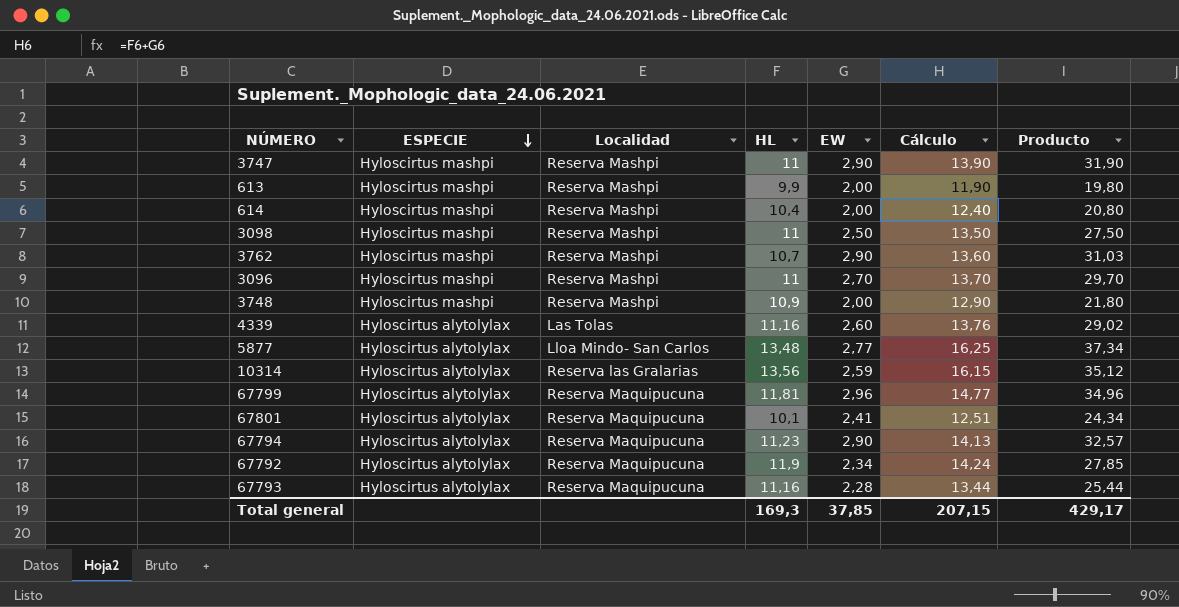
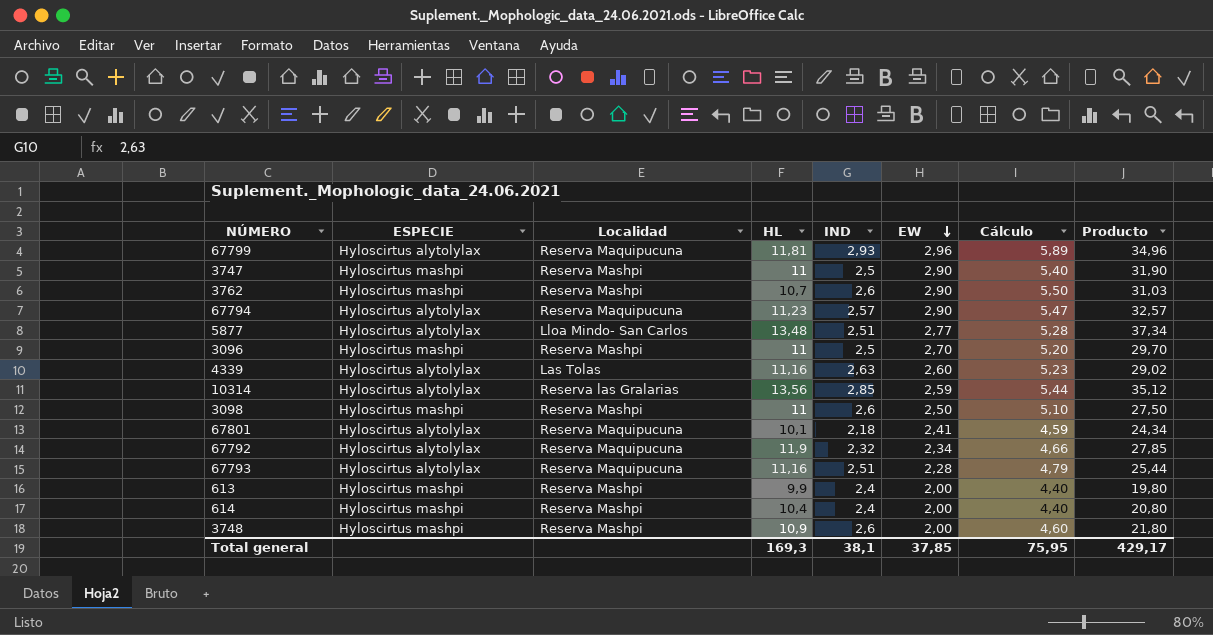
row order: ESPECIE descending -> EW descending
column IND | position: none -> 5
column Cálculo | formula: [HL] + [EW] -> [IND] + [EW]
Total general | Cálculo: 207,15 -> 75,95

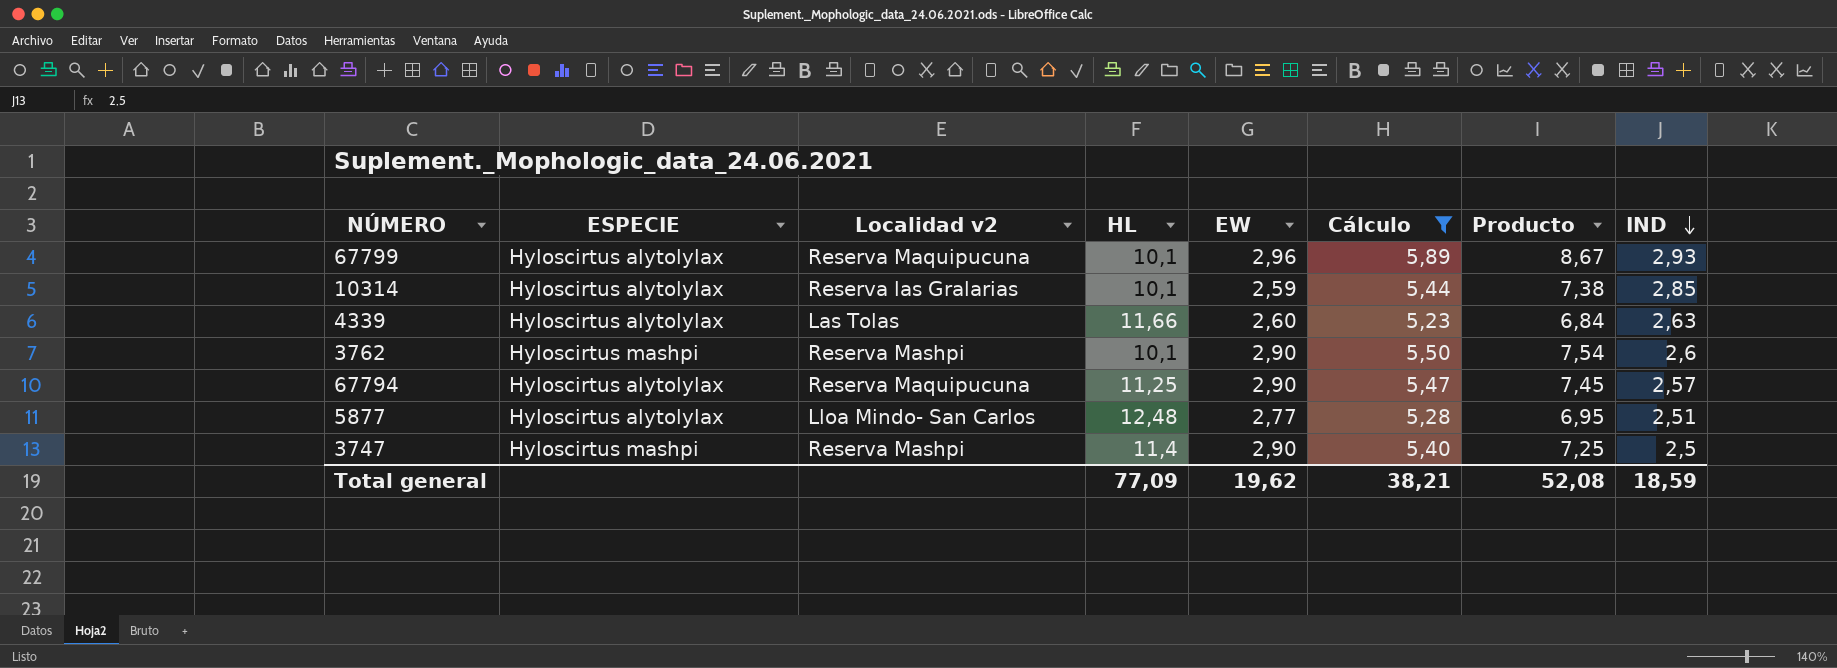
filter: none -> Cálculo >= 5,23
row order: EW descending -> IND descending
column name: Localidad -> Localidad v2
column Producto | formula: [HL] * [EW] -> [EW] * [IND]
column IND | position: 5 -> 8
67799 | HL: 11,81 -> 10,1
10314 | HL: 13,56 -> 10,1
4339 | HL: 11,16 -> 11,66
3762 | HL: 10,7 -> 10,1
67794 | HL: 11,23 -> 11,25
5877 | HL: 13,48 -> 12,48
3747 | HL: 11 -> 11,4
Total general | HL: 169,3 -> 77,09
Total general | EW: 37,85 -> 19,62
Total general | Cálculo: 75,95 -> 38,21
Total general | Producto: 429,17 -> 52,08
Total general | IND: 38,1 -> 18,59

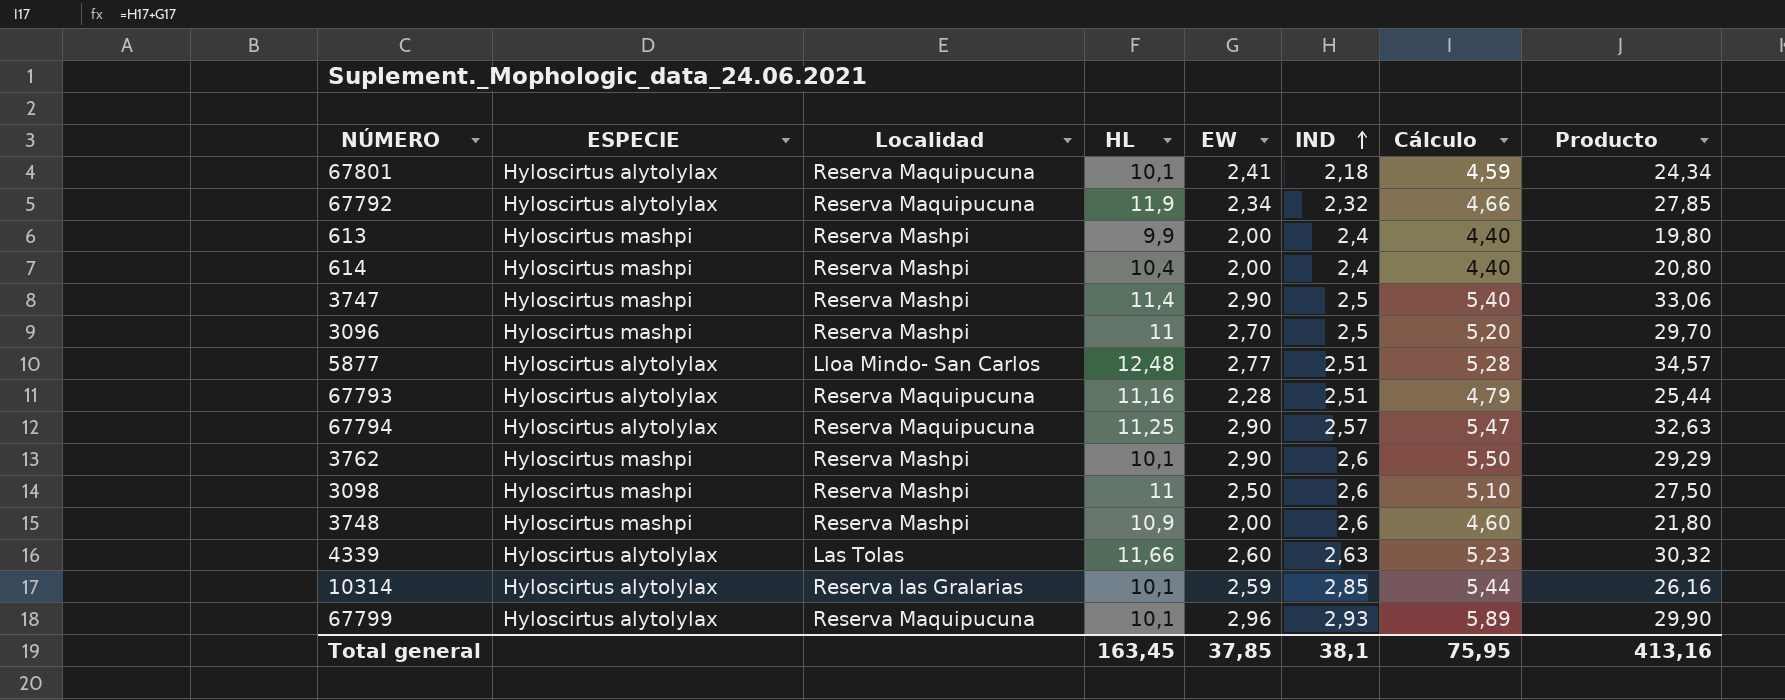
filter: Cálculo >= 5,23 -> none
row order: IND descending -> IND ascending
column name: Localidad v2 -> Localidad
column IND | position: 8 -> 6
column Producto | formula: [EW] * [IND] -> [HL] * [EW]
Total general | HL: 77,09 -> 163,45
Total general | EW: 19,62 -> 37,85
Total general | IND: 18,59 -> 38,1
Total general | Cálculo: 38,21 -> 75,95
Total general | Producto: 52,08 -> 413,16

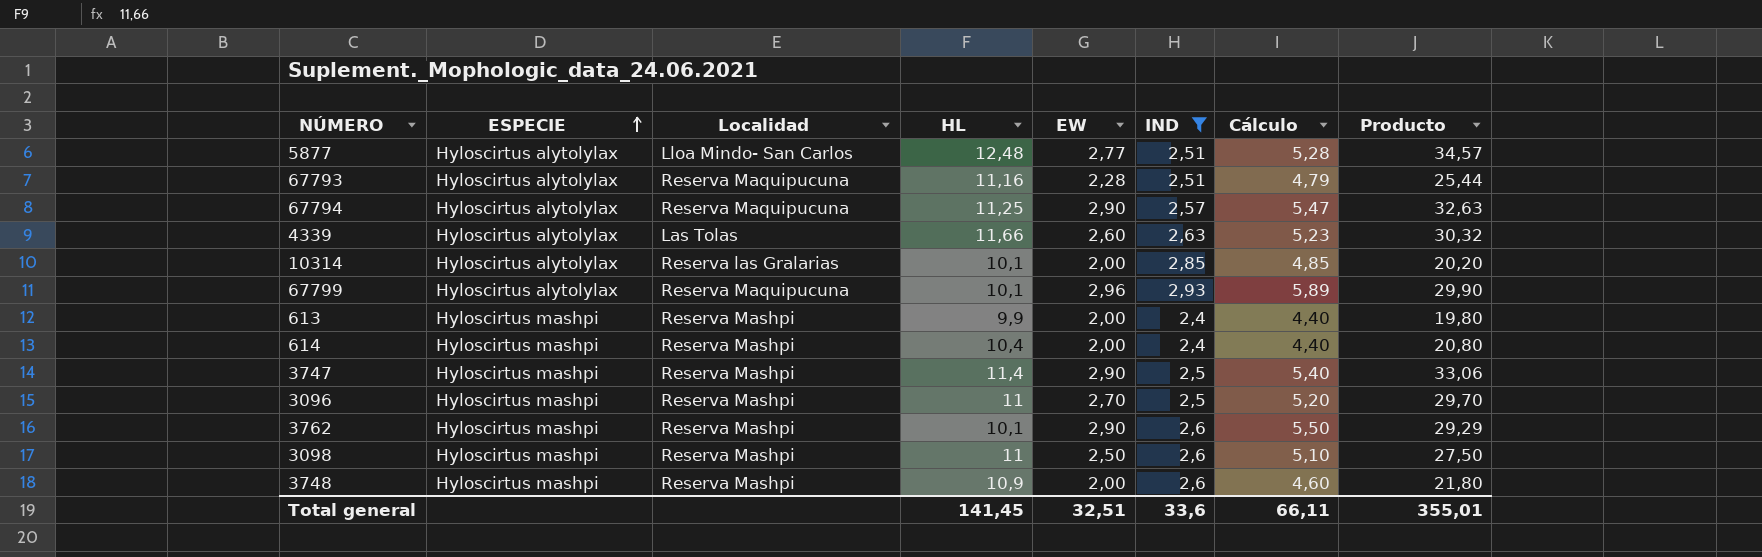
filter: none -> IND >= 2,4
row order: IND ascending -> ESPECIE ascending
10314 | EW: 2,59 -> 2,00
10314 | Cálculo: 5,44 -> 4,85
10314 | Producto: 26,16 -> 20,20
Total general | HL: 163,45 -> 141,45
Total general | EW: 37,85 -> 32,51
Total general | IND: 38,1 -> 33,6
Total general | Cálculo: 75,95 -> 66,11
Total general | Producto: 413,16 -> 355,01

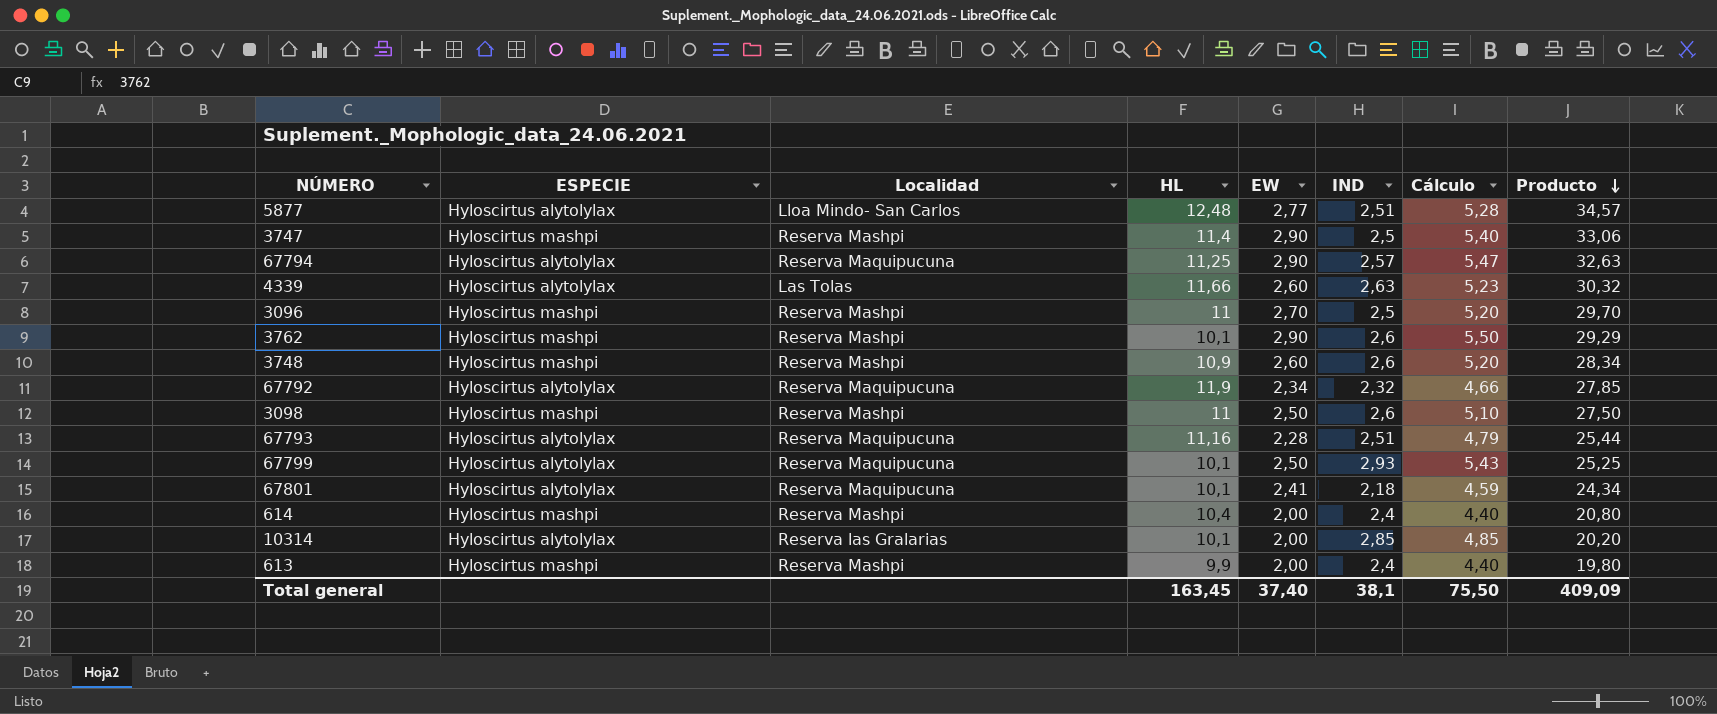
filter: IND >= 2,4 -> none
row order: ESPECIE ascending -> Producto descending
3748 | EW: 2,00 -> 2,60
3748 | Cálculo: 4,60 -> 5,20
3748 | Producto: 21,80 -> 28,34
67799 | EW: 2,96 -> 2,50
67799 | Cálculo: 5,89 -> 5,43
67799 | Producto: 29,90 -> 25,25
Total general | HL: 141,45 -> 163,45
Total general | EW: 32,51 -> 37,40
Total general | IND: 33,6 -> 38,1
Total general | Cálculo: 66,11 -> 75,50
Total general | Producto: 355,01 -> 409,09

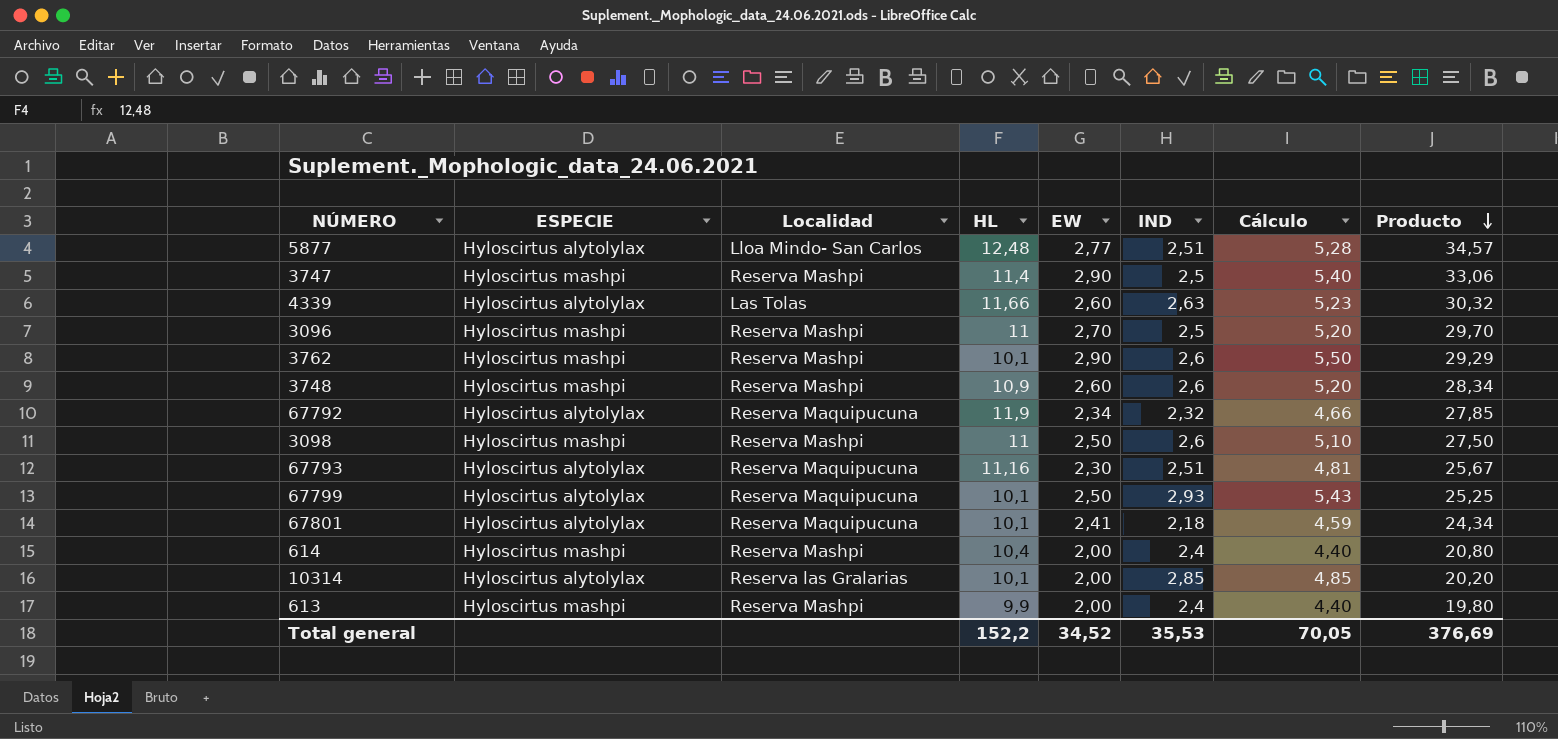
row 67794: Hyloscirtus alytolylax | Reserva Maquipucuna | 11,25 | 2,90 | 2,57 | 5,47 | 32,63 -> none
67793 | EW: 2,28 -> 2,30
67793 | Cálculo: 4,79 -> 4,81
67793 | Producto: 25,44 -> 25,67
Total general | HL: 163,45 -> 152,2
Total general | EW: 37,40 -> 34,52
Total general | IND: 38,1 -> 35,53
Total general | Cálculo: 75,50 -> 70,05
Total general | Producto: 409,09 -> 376,69

